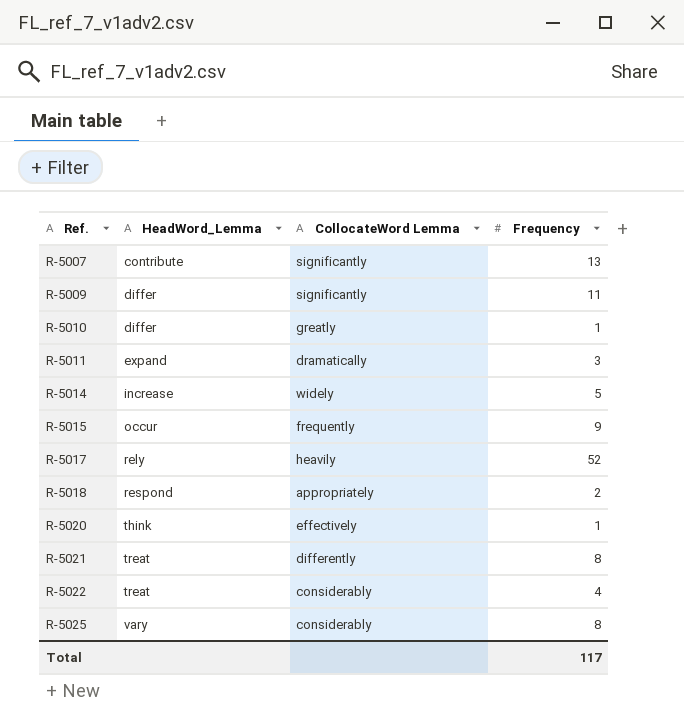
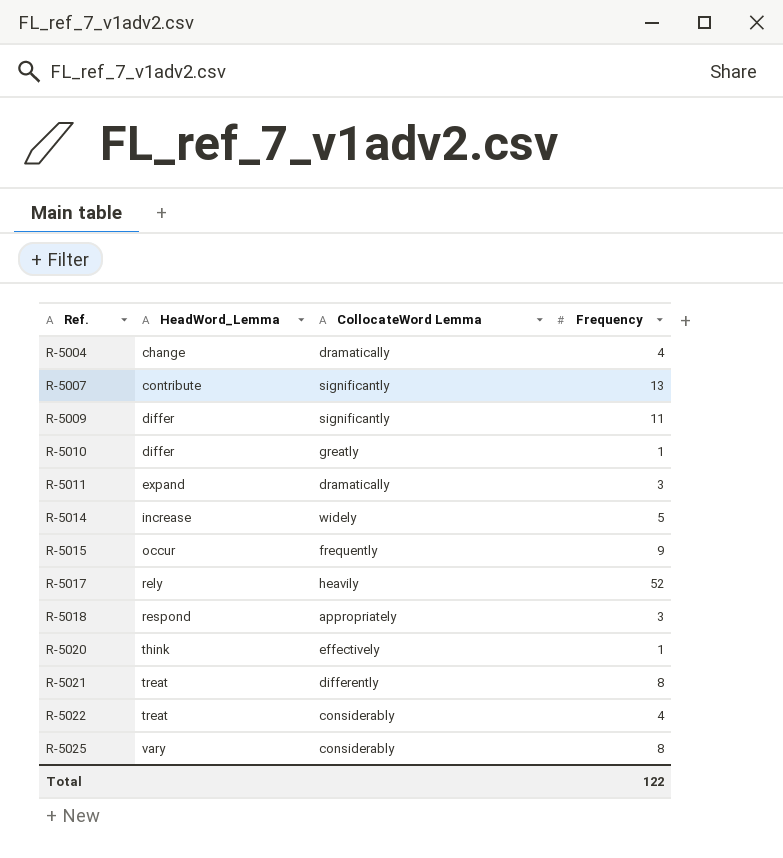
row R-5004: none -> change | dramatically | 4
R-5018 | Frequency: 2 -> 3
Total | Frequency: 117 -> 122

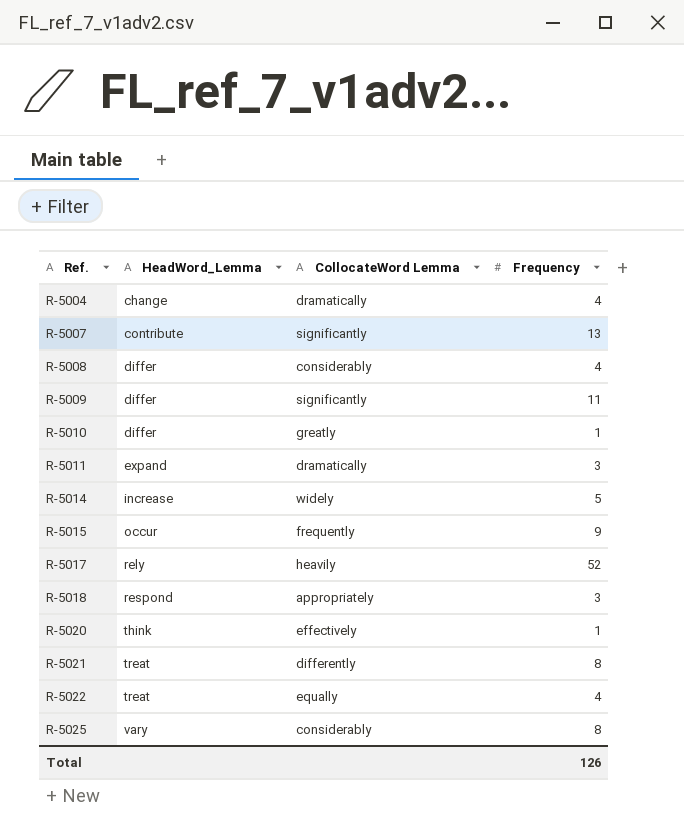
row R-5008: none -> differ | considerably | 4
R-5022 | CollocateWord Lemma: considerably -> equally
Total | Frequency: 122 -> 126

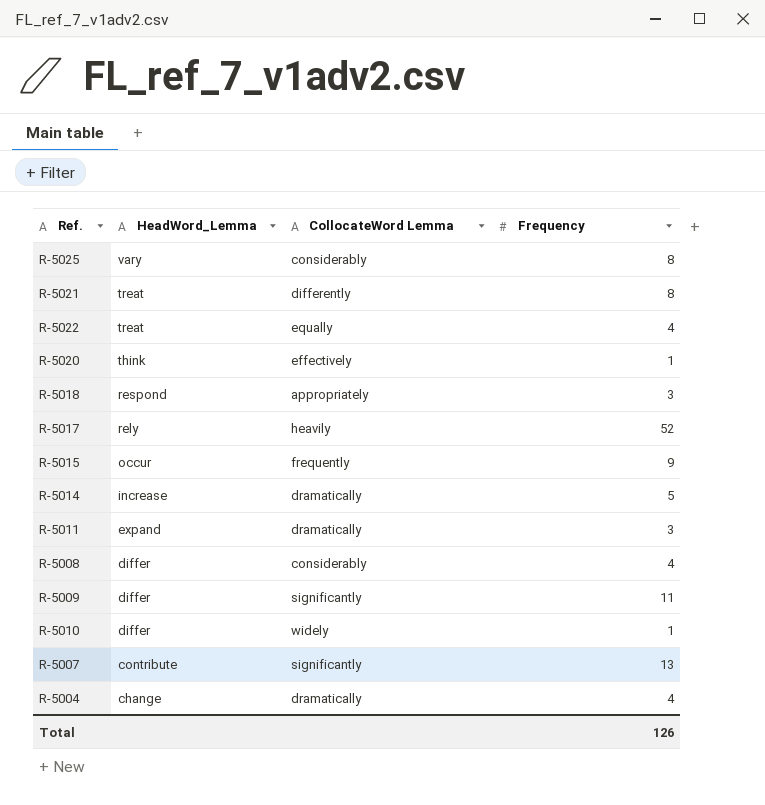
row order: Ref. ascending -> HeadWord_Lemma descending
R-5014 | CollocateWord Lemma: widely -> dramatically
R-5010 | CollocateWord Lemma: greatly -> widely

